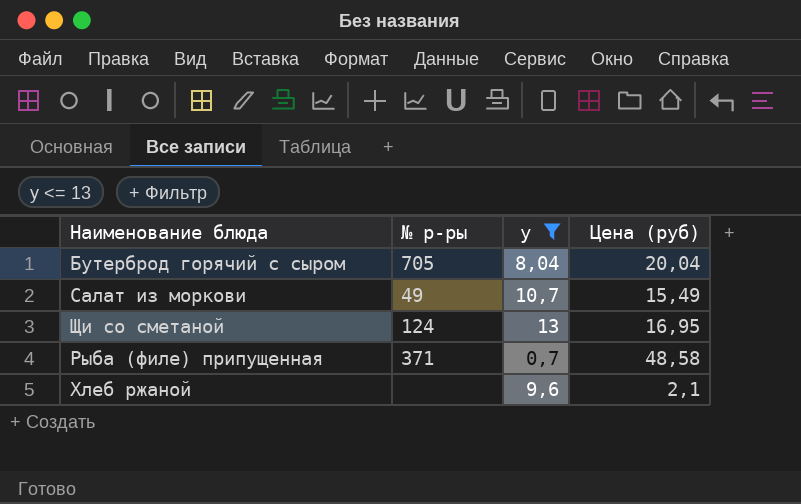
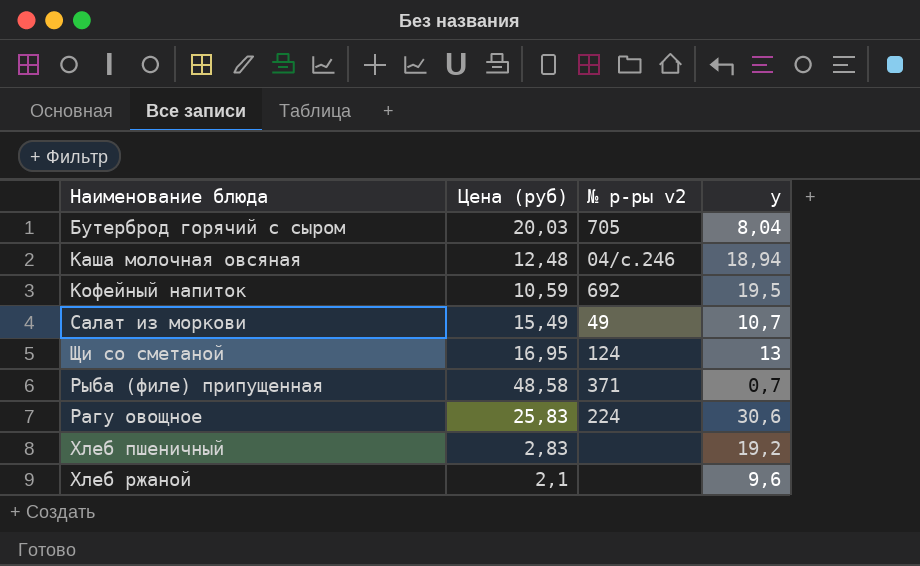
filter: у <= 13 -> none
column Цена (руб) | position: 4 -> 2
column name: № р-ры -> № р-ры v2
Бутерброд горячий с сыром | Цена (руб): 20,04 -> 20,03

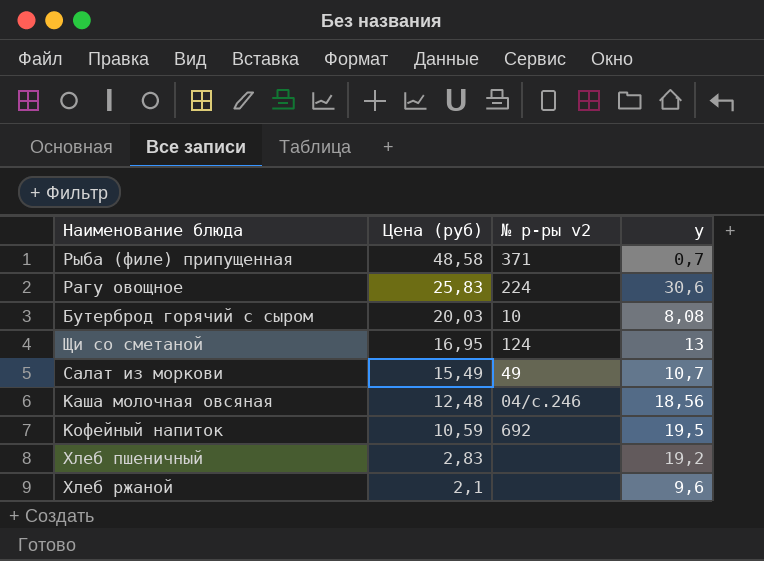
row order: none -> Цена (руб) descending
Бутерброд горячий с сыром | № р-ры v2: 705 -> 10
Бутерброд горячий с сыром | у: 8,04 -> 8,08
Каша молочная овсяная | у: 18,94 -> 18,56

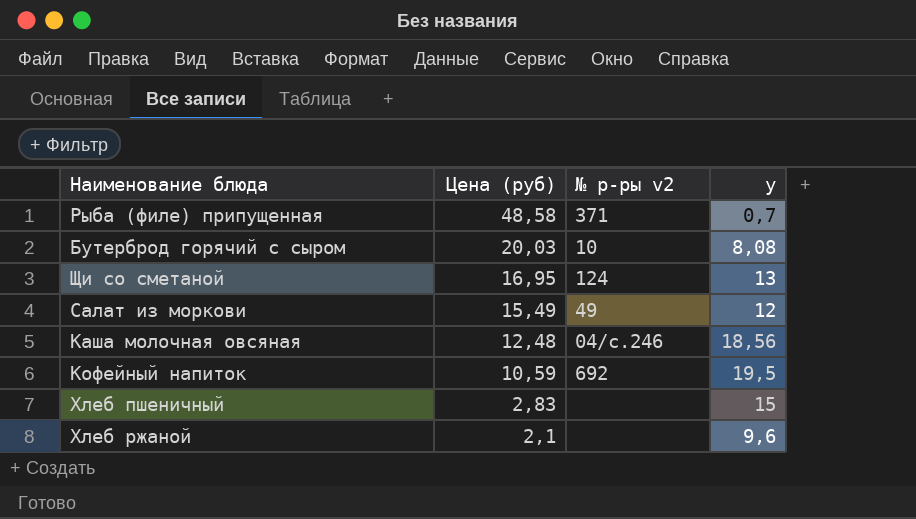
row Рагу овощное: 25,83 | 224 | 30,6 -> none
Салат из моркови | у: 10,7 -> 12
Хлеб пшеничный | у: 19,2 -> 15

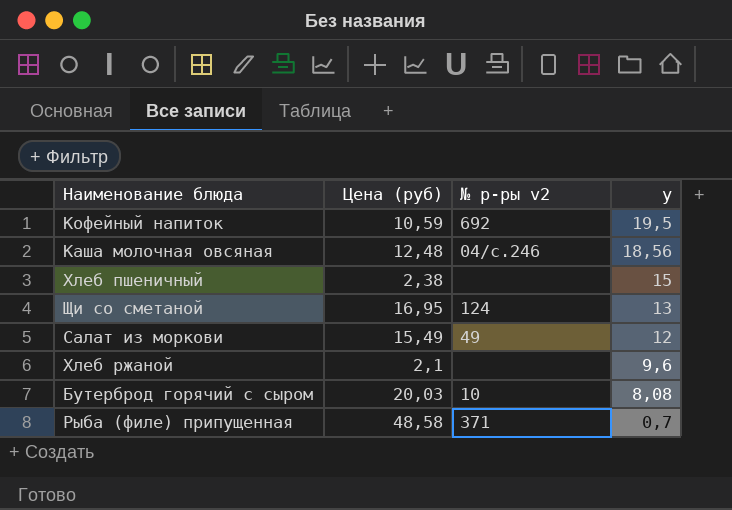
row order: Цена (руб) descending -> у descending
Хлеб пшеничный | Цена (руб): 2,83 -> 2,38

